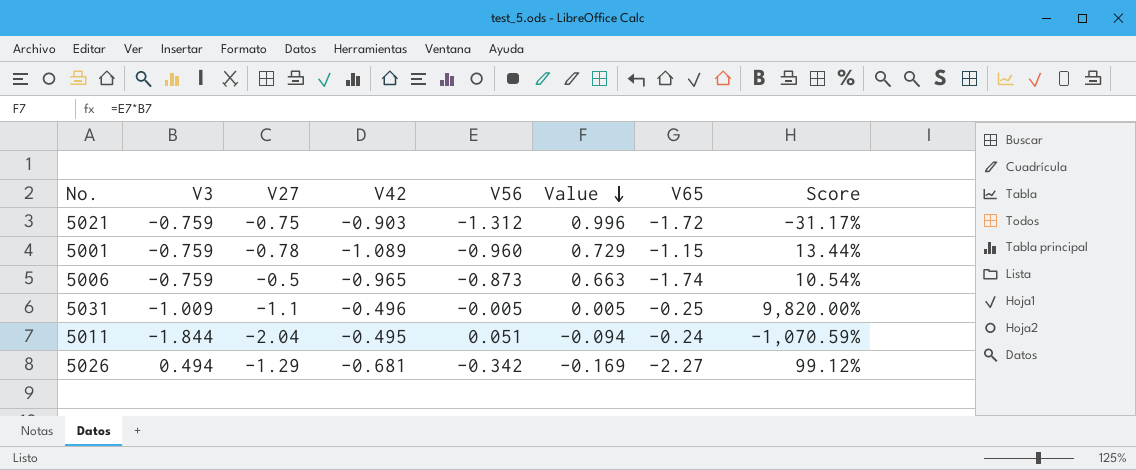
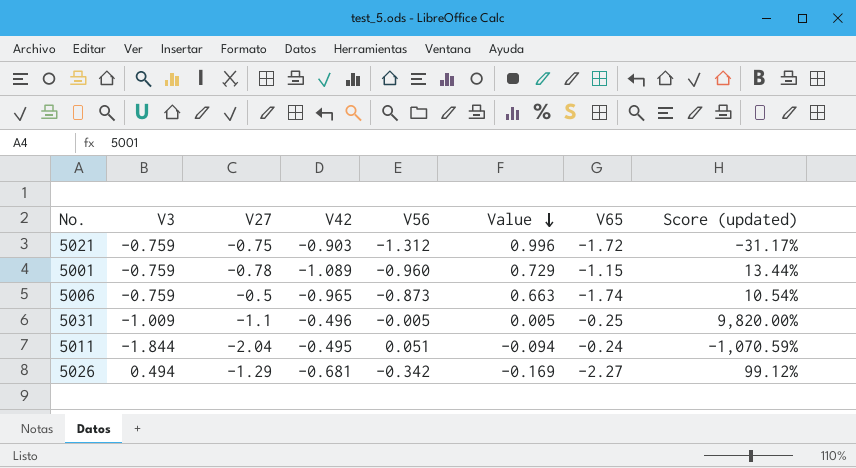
column name: Score -> Score (updated)

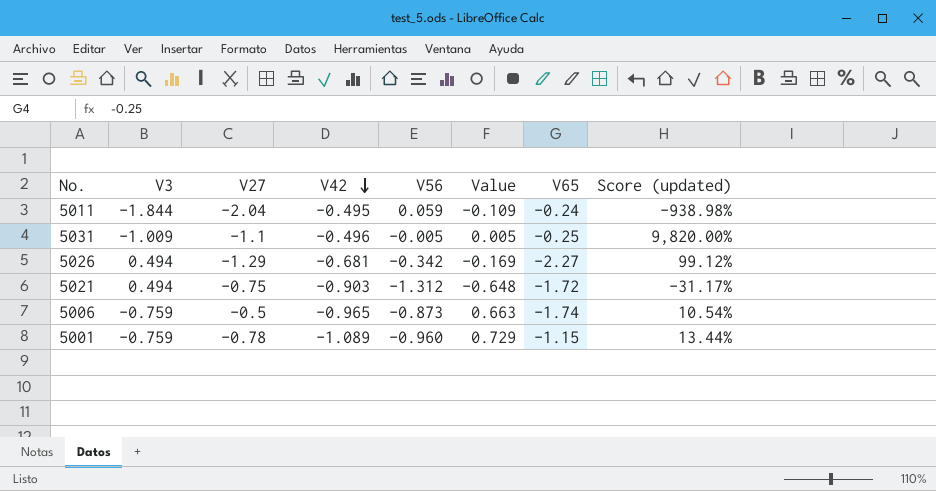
row order: Value descending -> V42 descending
5011 | V56: 0.051 -> 0.059
5011 | Value: -0.094 -> -0.109
5011 | Score (updated): -1,070.59% -> -938.98%
5021 | V3: -0.759 -> 0.494
5021 | Value: 0.996 -> -0.648

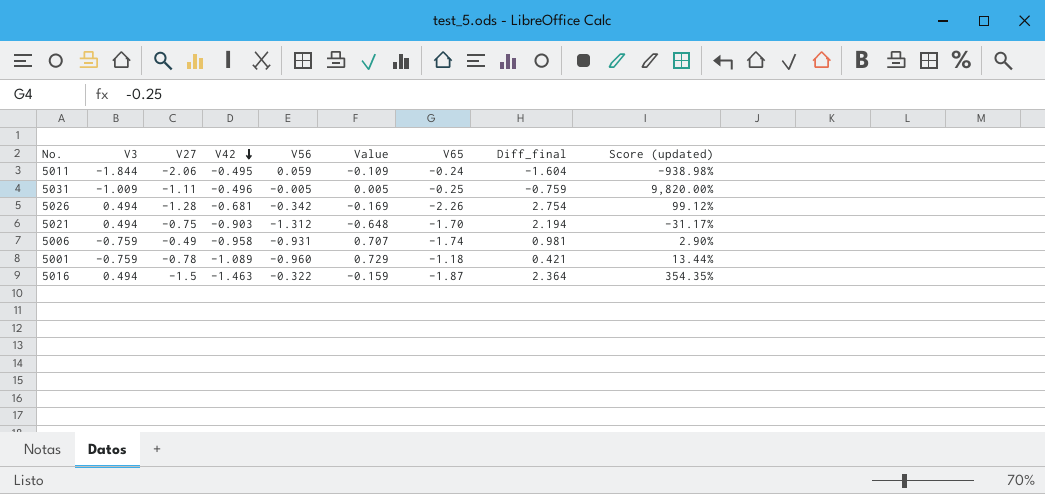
column Diff_final | formula: none -> [V3] - [V65]
5011 | V27: -2.04 -> -2.06
5031 | V27: -1.1 -> -1.11
5026 | V27: -1.29 -> -1.28
5026 | V65: -2.27 -> -2.26
5021 | V65: -1.72 -> -1.70
5006 | V27: -0.5 -> -0.49
5006 | V42: -0.965 -> -0.958
5006 | V56: -0.873 -> -0.931
5006 | Value: 0.663 -> 0.707
5006 | Score (updated): 10.54% -> 2.90%
5001 | V65: -1.15 -> -1.18
row 5016: none -> 0.494 | -1.5 | -1.463 | -0.322 | -0.159 | -1.87 | 2.364 | 354.35%

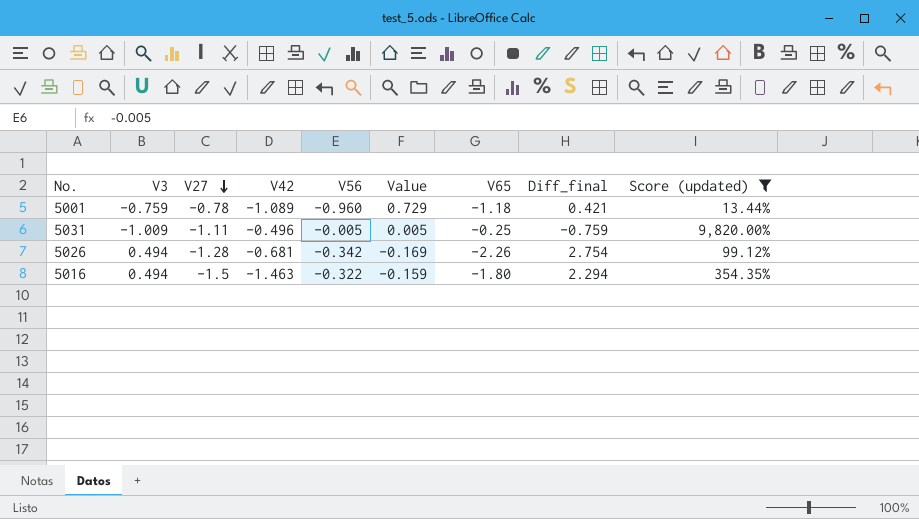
filter: none -> Score (updated) >= 13.44%
row order: V42 descending -> V27 descending
5016 | V65: -1.87 -> -1.80
5016 | Diff_final: 2.364 -> 2.294

